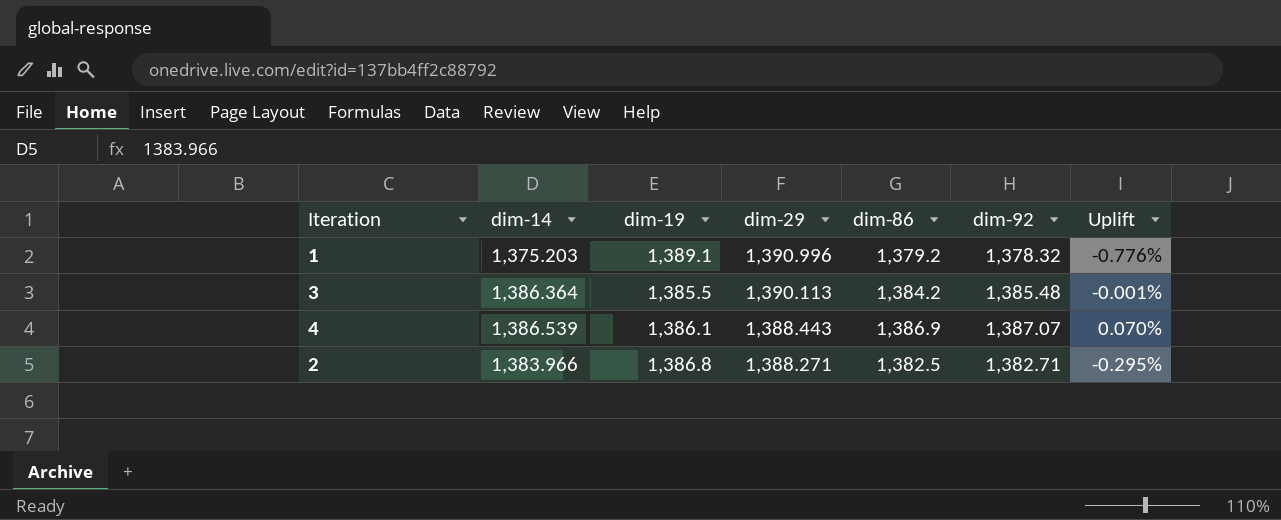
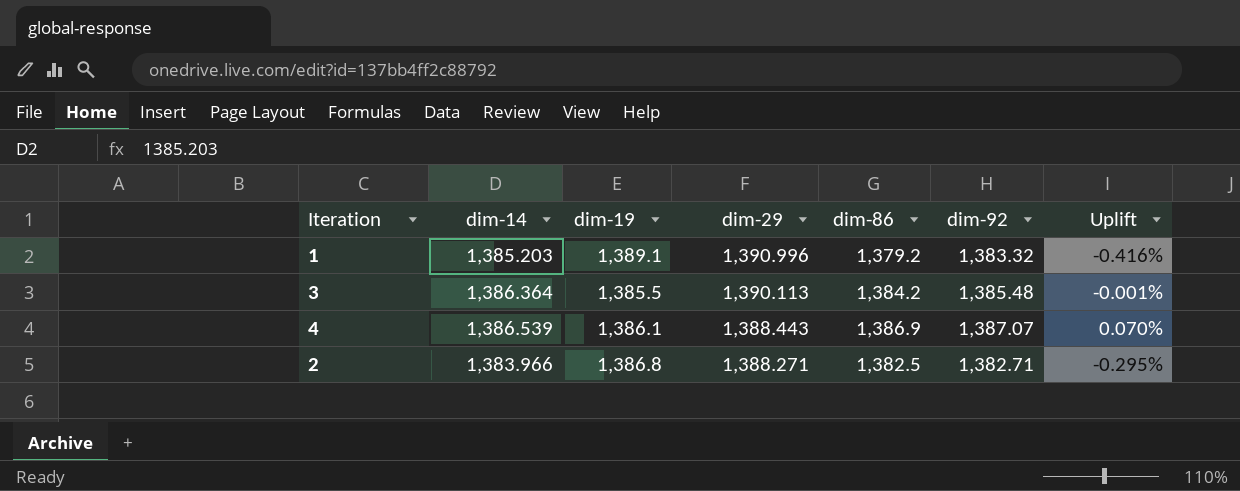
1 | dim-14: 1,375.203 -> 1,385.203
1 | dim-92: 1,378.32 -> 1,383.32
1 | Uplift: -0.776% -> -0.416%

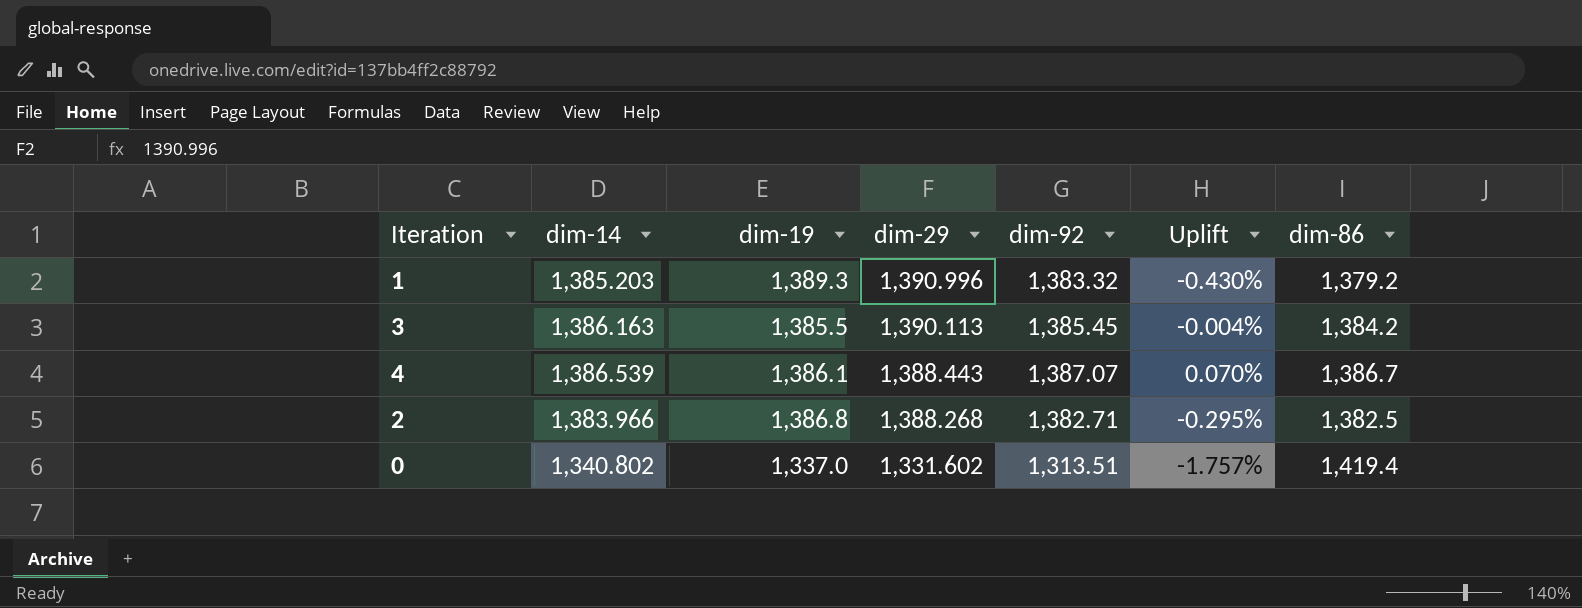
column dim-86 | position: 5 -> 7
1 | dim-19: 1,389.1 -> 1,389.3
1 | Uplift: -0.416% -> -0.430%
3 | dim-14: 1,386.364 -> 1,386.163
3 | dim-92: 1,385.48 -> 1,385.45
3 | Uplift: -0.001% -> -0.004%
4 | dim-86: 1,386.9 -> 1,386.7
2 | dim-29: 1,388.271 -> 1,388.268
row 0: none -> 1,340.802 | 1,337.0 | 1,331.602 | 1,313.51 | -1.757% | 1,419.4

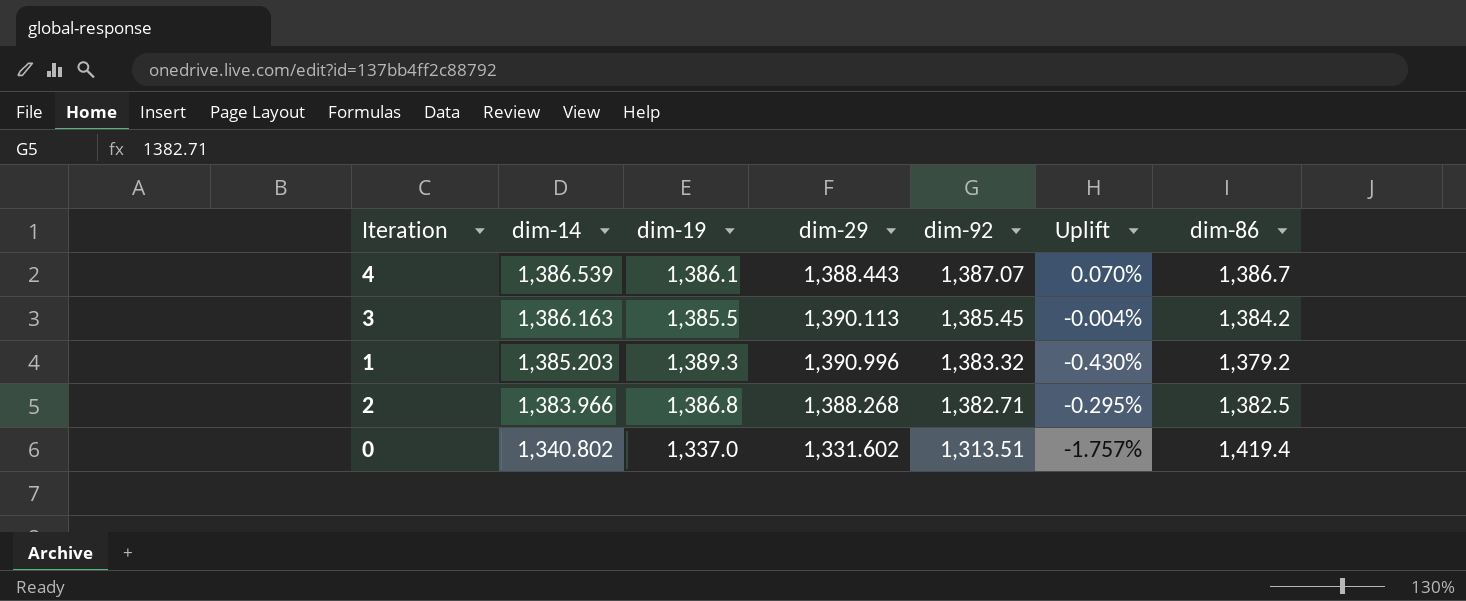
row order: dim-29 descending -> dim-14 descending

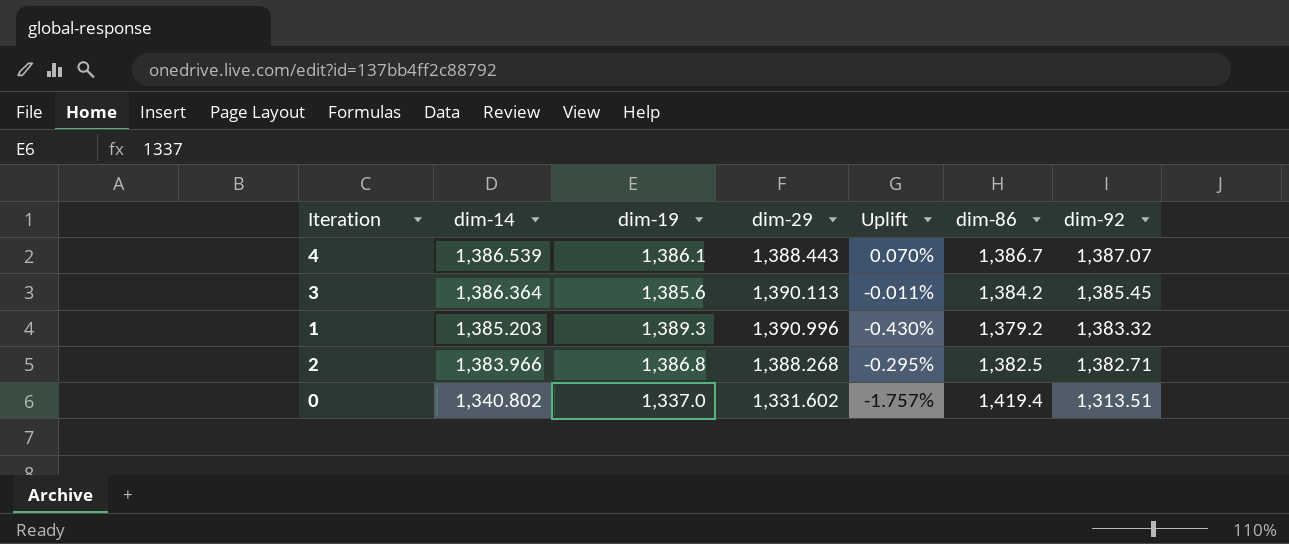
column dim-92 | position: 5 -> 7
3 | dim-14: 1,386.163 -> 1,386.364
3 | dim-19: 1,385.5 -> 1,385.6
3 | Uplift: -0.004% -> -0.011%

